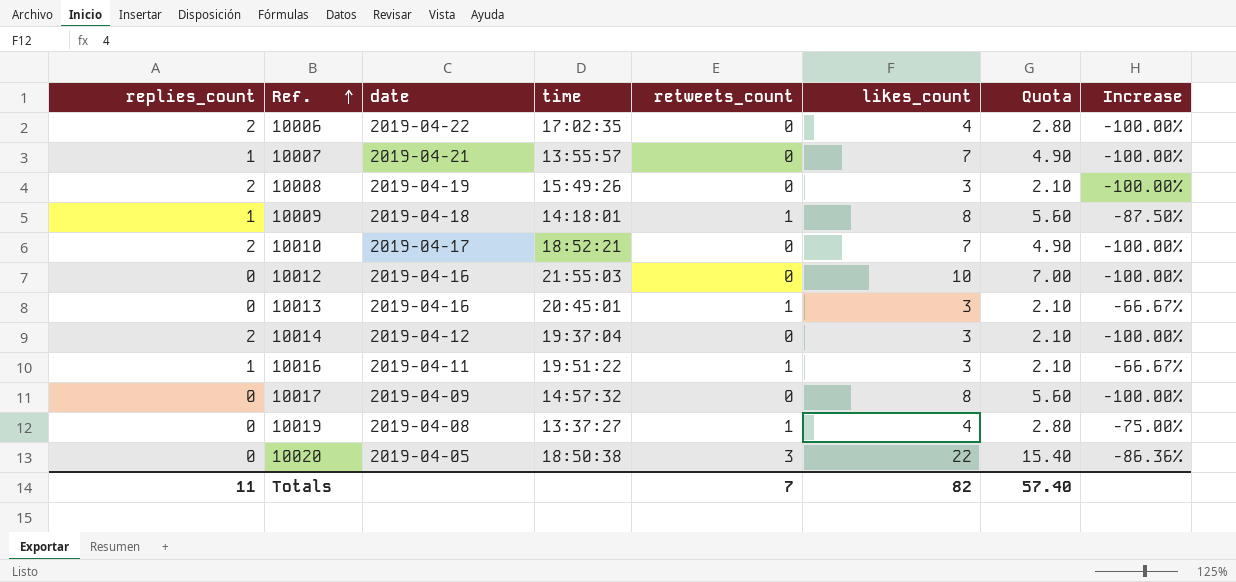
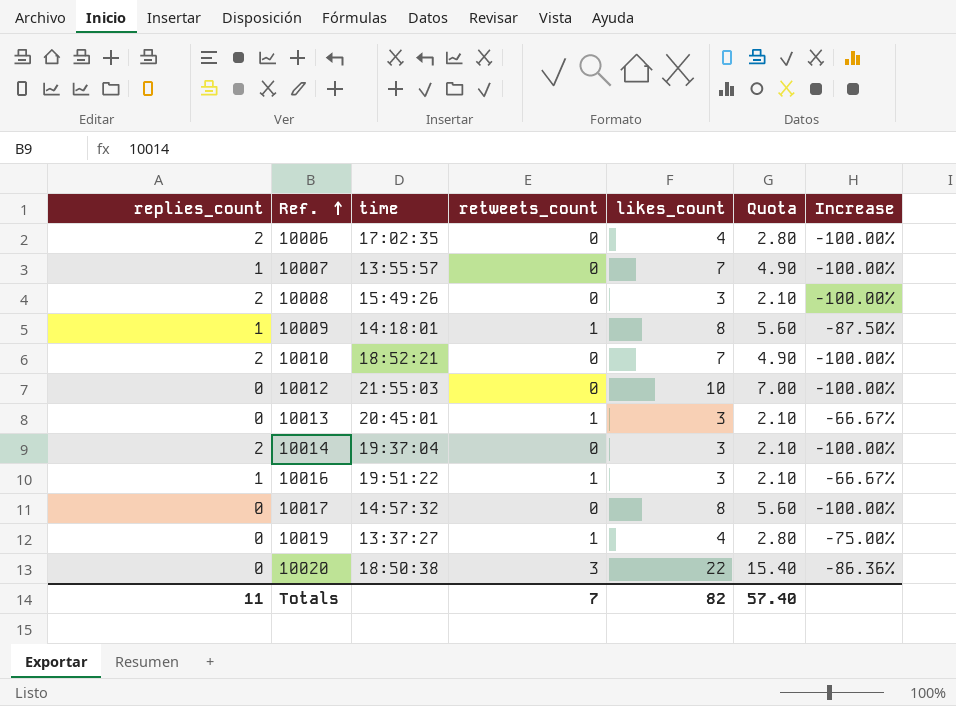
column date | position: 3 -> none

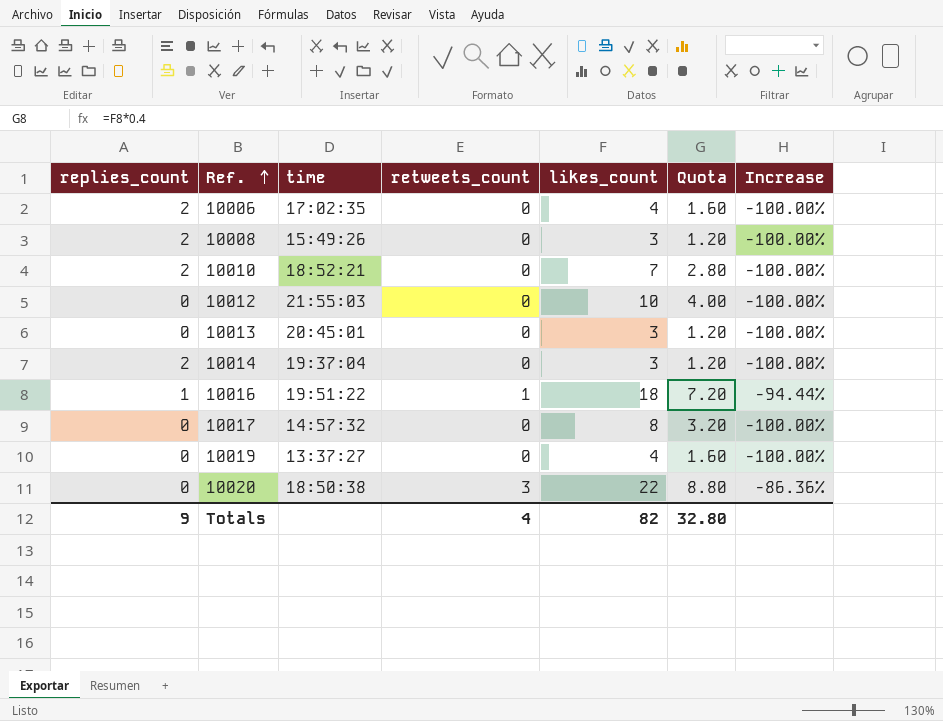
column Quota | formula: [likes_count] * 0.7 -> [likes_count] * 0.4
row 10007: 1 | 13:55:57 | 0 | 7 | 4.90 | -100.00% -> none
row 10009: 1 | 14:18:01 | 1 | 8 | 5.60 | -87.50% -> none
10013 | retweets_count: 1 -> 0
10013 | Increase: -66.67% -> -100.00%
10016 | likes_count: 3 -> 18
10016 | Increase: -66.67% -> -94.44%
10019 | retweets_count: 1 -> 0
10019 | Increase: -75.00% -> -100.00%
Totals | replies_count: 11 -> 9
Totals | retweets_count: 7 -> 4
Totals | Quota: 57.40 -> 32.80

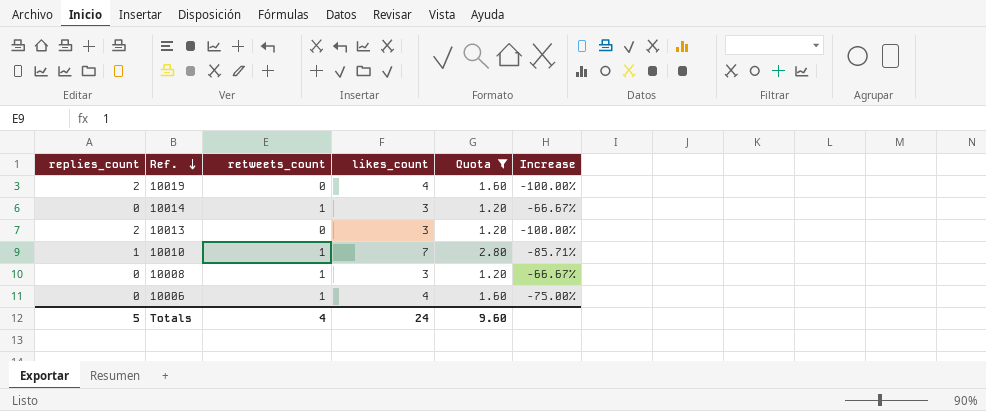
filter: none -> Quota <= 2.80
row order: Ref. ascending -> Ref. descending
column time | position: 3 -> none
10019 | replies_count: 0 -> 2
10014 | replies_count: 2 -> 0
10014 | retweets_count: 0 -> 1
10014 | Increase: -100.00% -> -66.67%
10013 | replies_count: 0 -> 2
10010 | replies_count: 2 -> 1
10010 | retweets_count: 0 -> 1
10010 | Increase: -100.00% -> -85.71%
10008 | replies_count: 2 -> 0
10008 | retweets_count: 0 -> 1
10008 | Increase: -100.00% -> -66.67%
10006 | replies_count: 2 -> 0
10006 | retweets_count: 0 -> 1
10006 | Increase: -100.00% -> -75.00%
Totals | replies_count: 9 -> 5
Totals | likes_count: 82 -> 24
Totals | Quota: 32.80 -> 9.60

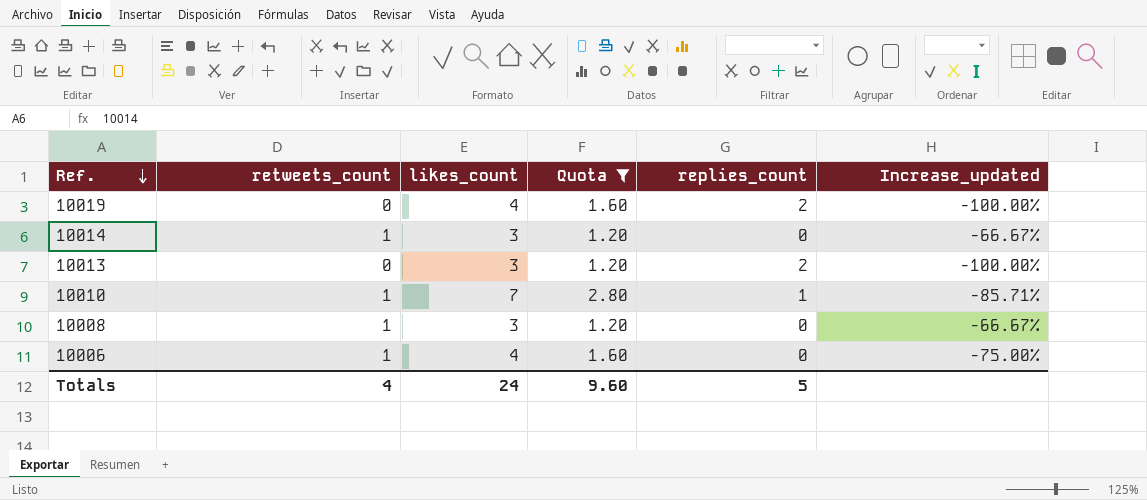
column replies_count | position: 1 -> 5
column name: Increase -> Increase_updated

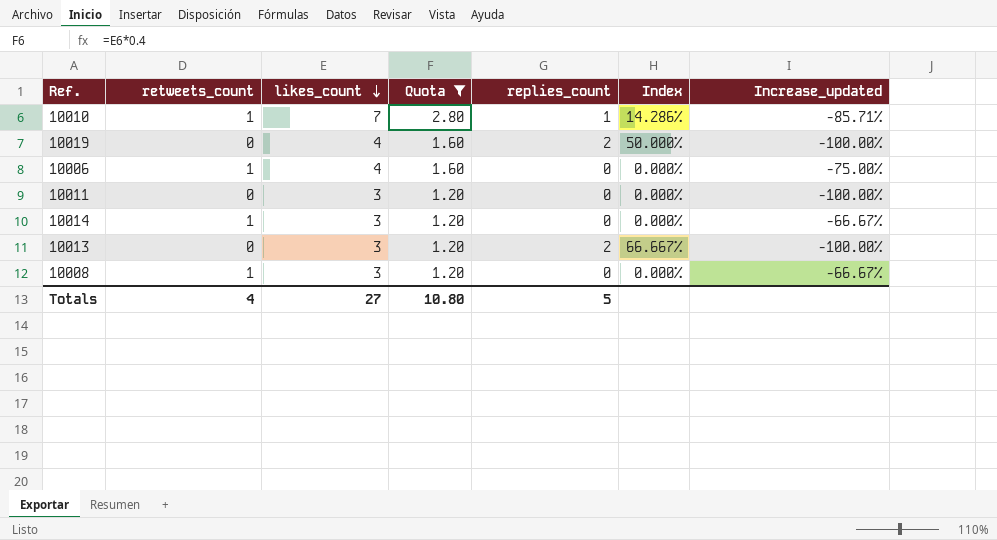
row order: Ref. descending -> likes_count descending
column Index | formula: none -> [replies_count] / [likes_count]
row 10011: none -> 0 | 3 | 1.20 | 0 | 0.000% | -100.00%
Totals | likes_count: 24 -> 27
Totals | Quota: 9.60 -> 10.80

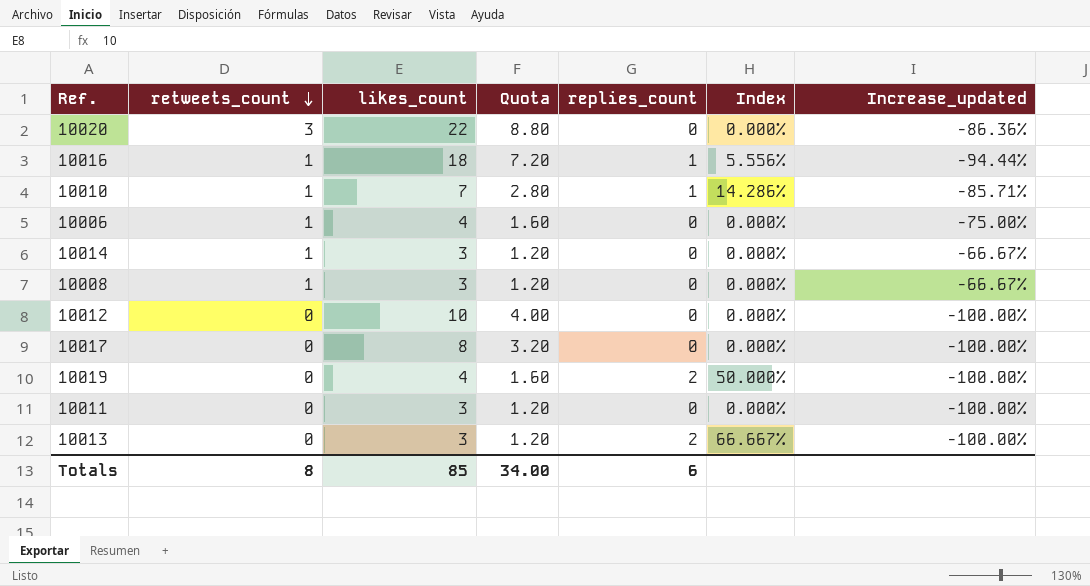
filter: Quota <= 2.80 -> none
row order: likes_count descending -> retweets_count descending
Totals | retweets_count: 4 -> 8
Totals | likes_count: 27 -> 85
Totals | Quota: 10.80 -> 34.00
Totals | replies_count: 5 -> 6

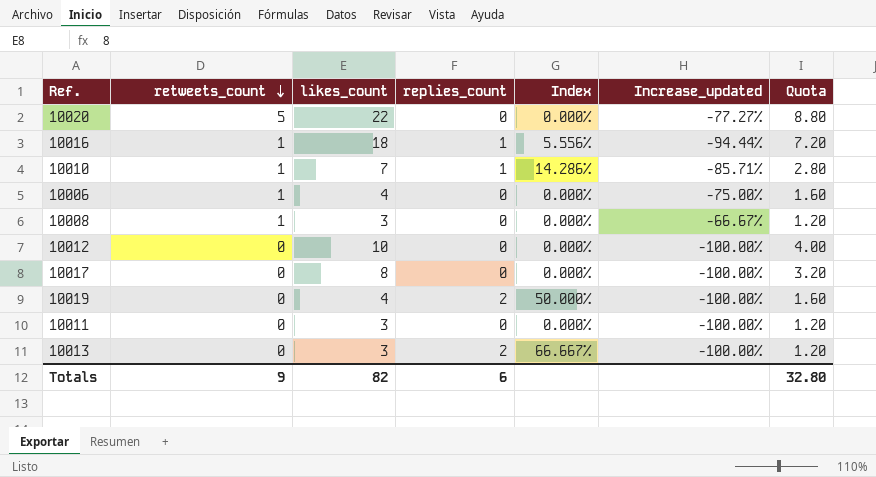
column Quota | position: 4 -> 7
row 10014: 1 | 3 | 1.20 | 0 | 0.000% | -66.67% -> none
10020 | retweets_count: 3 -> 5
10020 | Increase_updated: -86.36% -> -77.27%
Totals | retweets_count: 8 -> 9
Totals | likes_count: 85 -> 82
Totals | Quota: 34.00 -> 32.80

